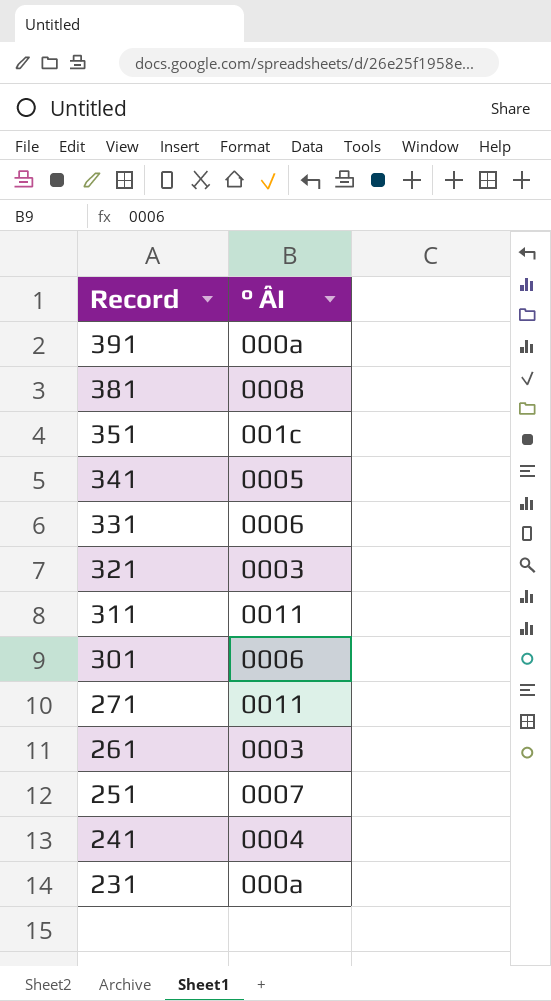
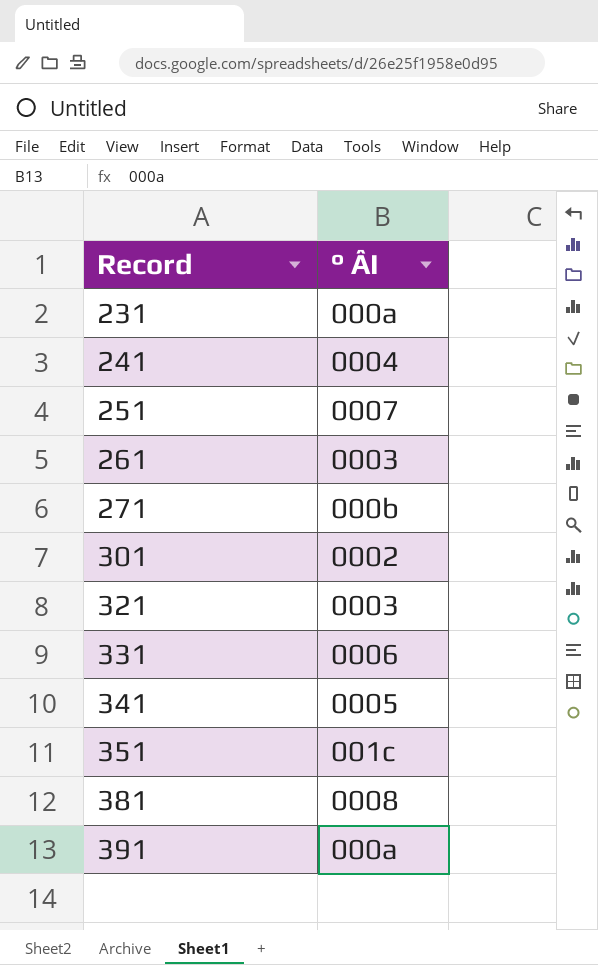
row order: Record descending -> Record ascending
row 311: 0011 -> none
271 | ° ÂI: 0011 -> 000b
301 | ° ÂI: 0006 -> 0002

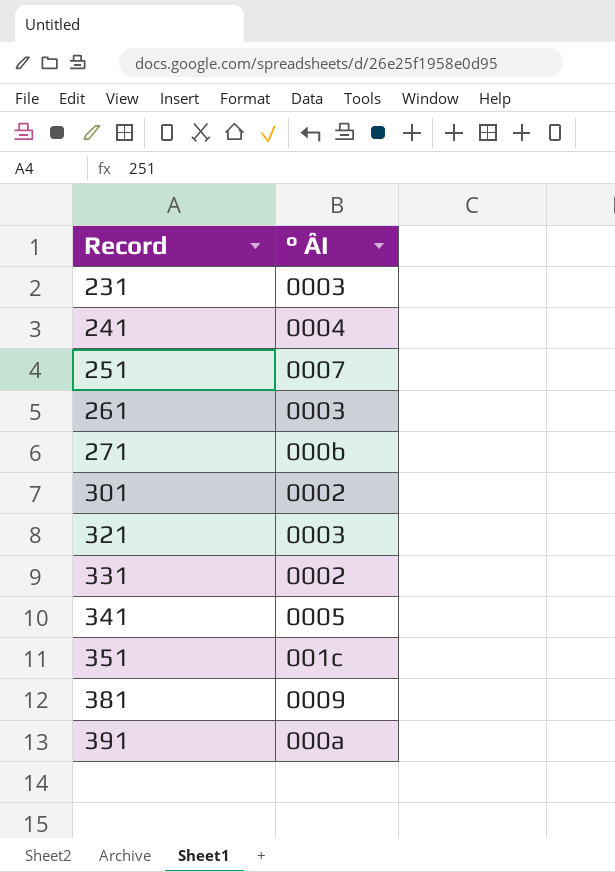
231 | ° ÂI: 000a -> 0003
331 | ° ÂI: 0006 -> 0002
381 | ° ÂI: 0008 -> 0009

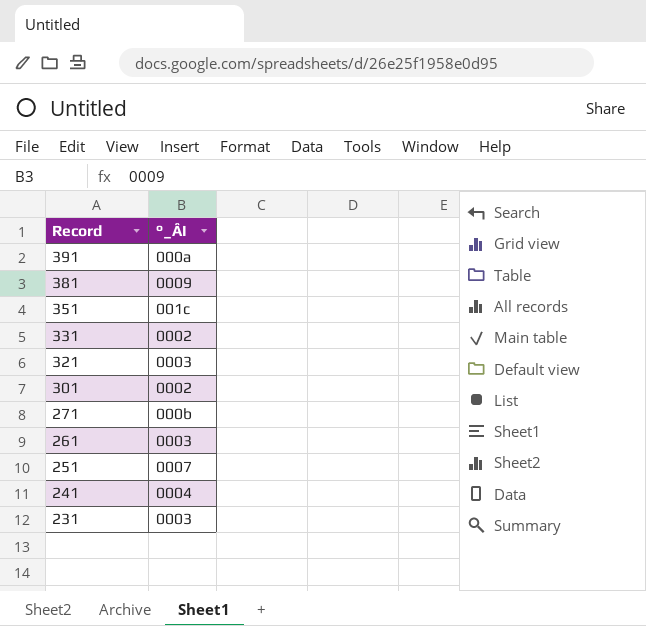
row order: Record ascending -> Record descending
column name: ° ÂI -> °_ÂI
row 341: 0005 -> none

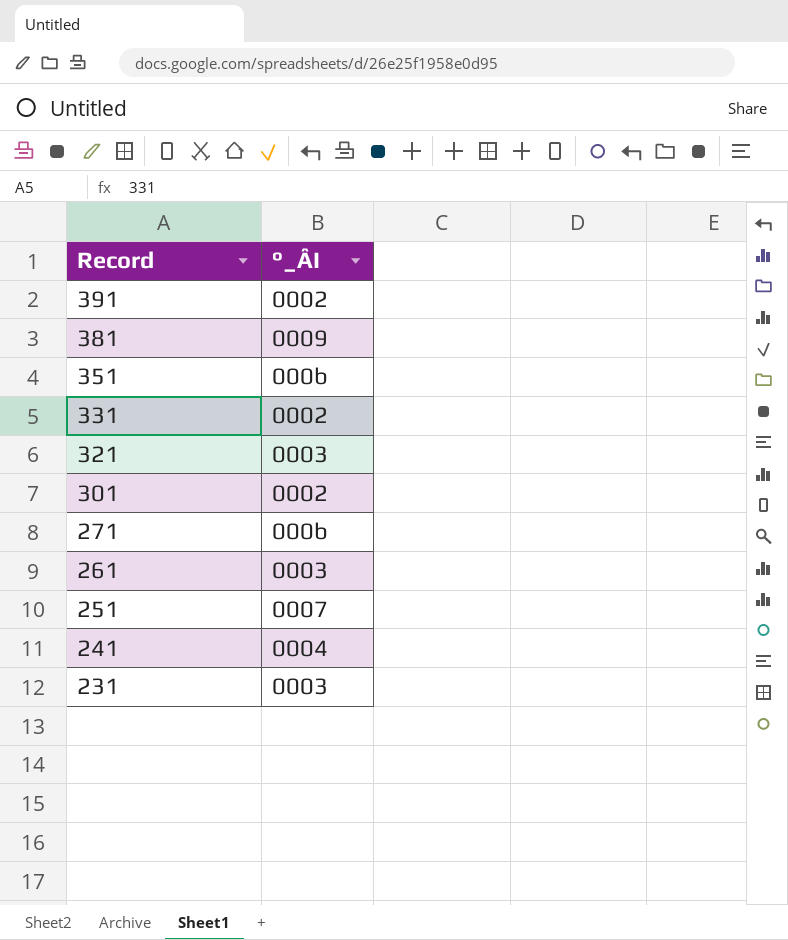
391 | °_ÂI: 000a -> 0002
351 | °_ÂI: 001c -> 000b

